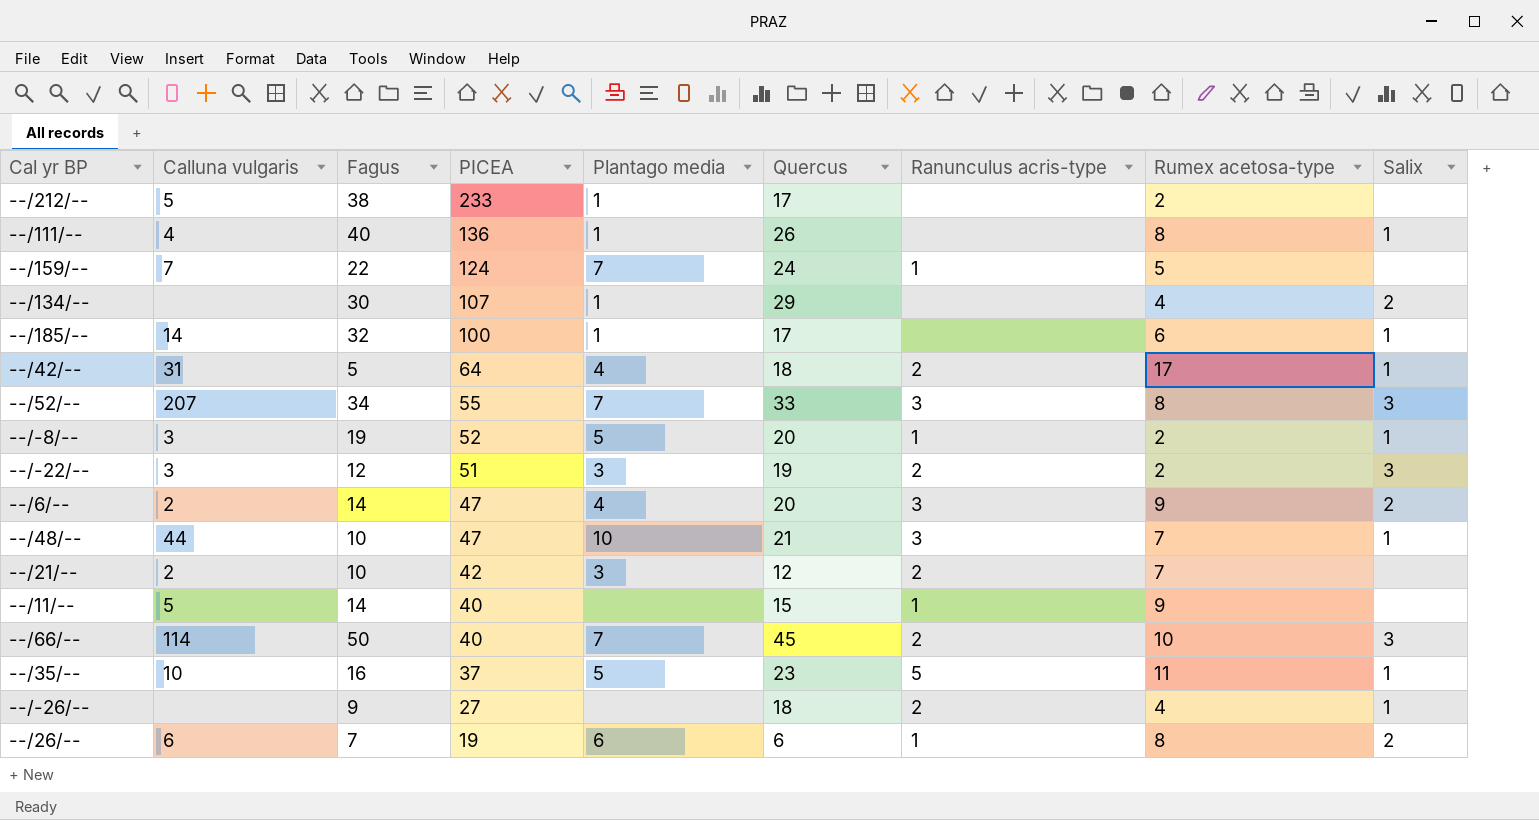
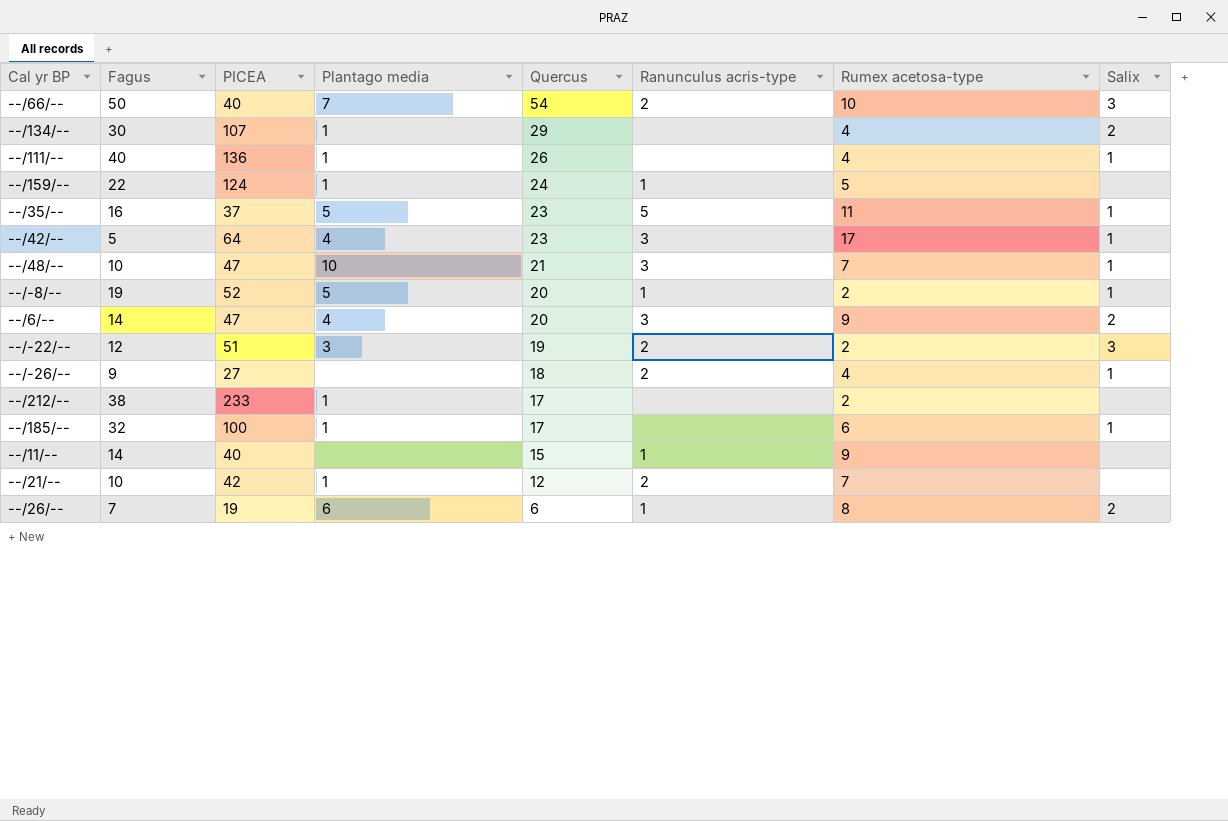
row order: PICEA descending -> Quercus descending
column Calluna vulgaris | position: 2 -> none
row --/52/--: 207 | 34 | 55 | 7 | 33 | 3 | 8 | 3 -> none
--/66/-- | Quercus: 45 -> 54
--/111/-- | Rumex acetosa-type: 8 -> 4
--/159/-- | Plantago media: 7 -> 1
--/42/-- | Quercus: 18 -> 23
--/42/-- | Ranunculus acris-type: 2 -> 3
--/21/-- | Plantago media: 3 -> 1

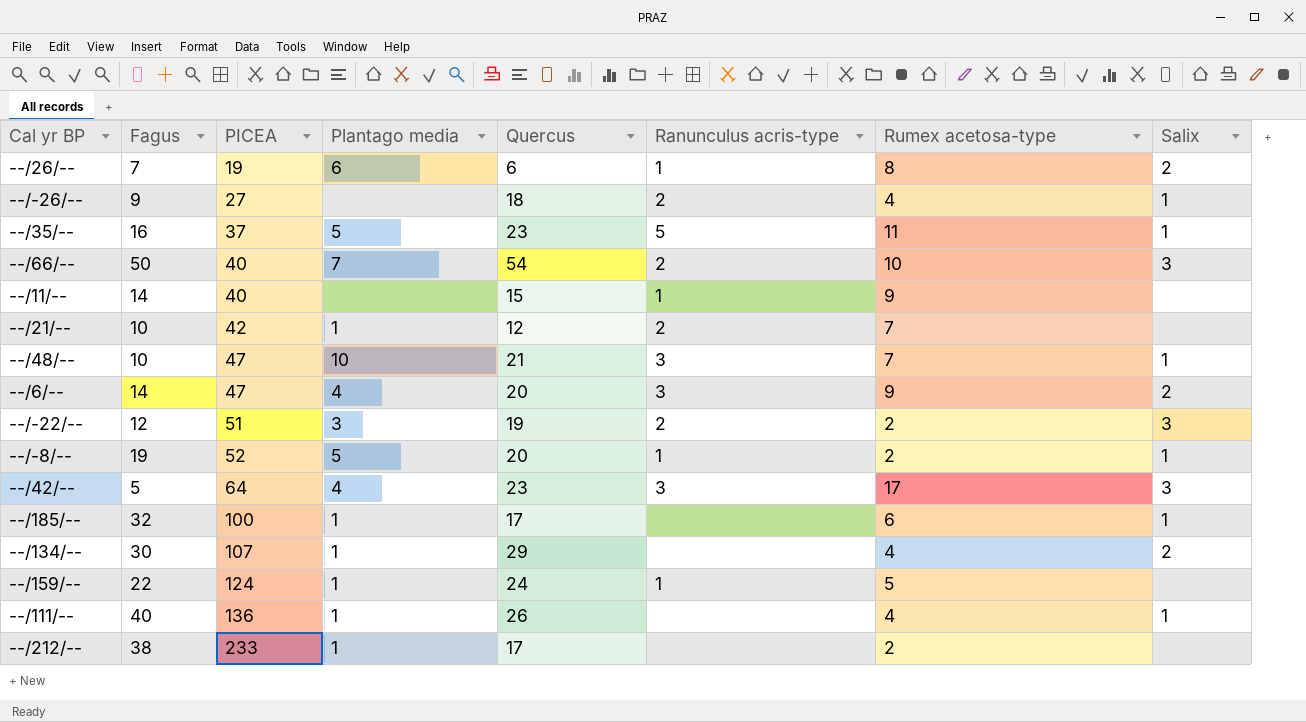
row order: Quercus descending -> PICEA ascending
--/42/-- | Salix: 1 -> 3

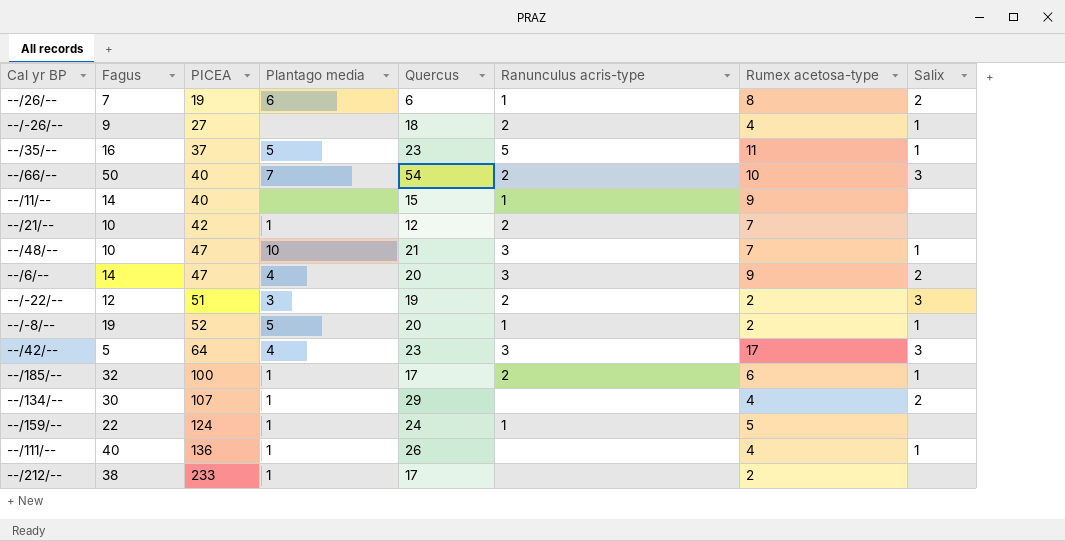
--/185/-- | Ranunculus acris-type: none -> 2

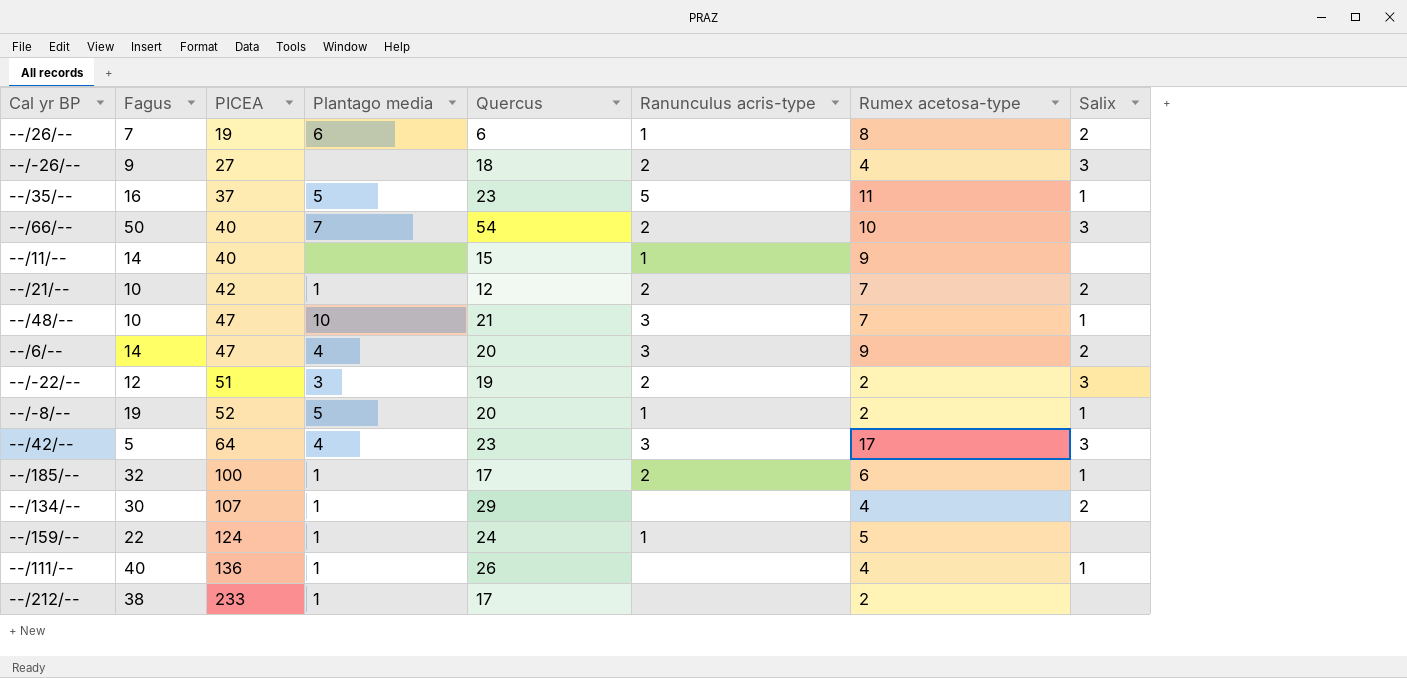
--/-26/-- | Salix: 1 -> 3
--/21/-- | Salix: none -> 2

